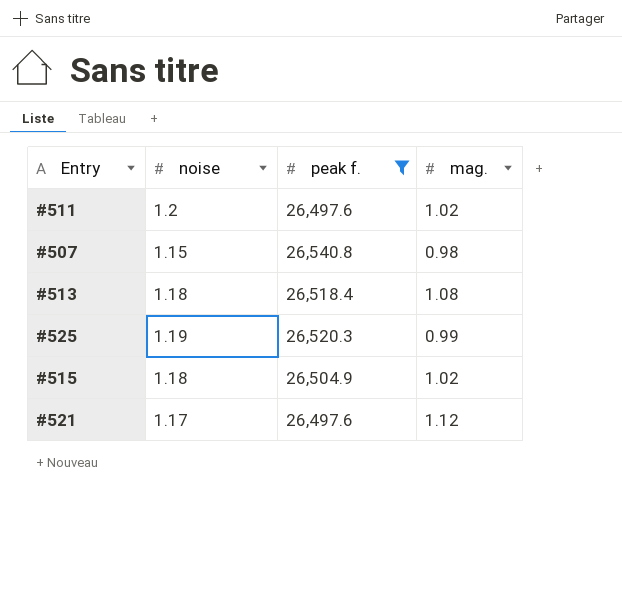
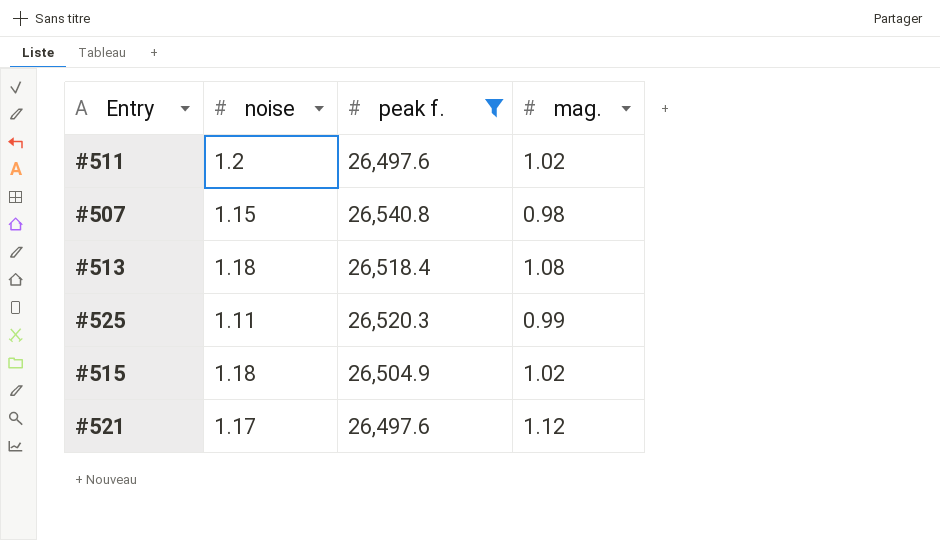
#525 | noise: 1.19 -> 1.11

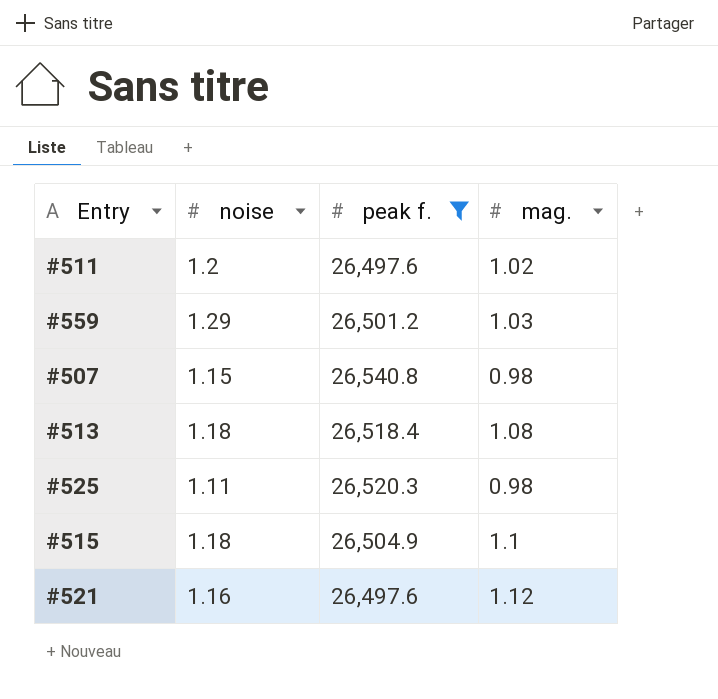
row #559: none -> 1.29 | 26,501.2 | 1.03
#525 | mag.: 0.99 -> 0.98
#515 | mag.: 1.02 -> 1.1
#521 | noise: 1.17 -> 1.16

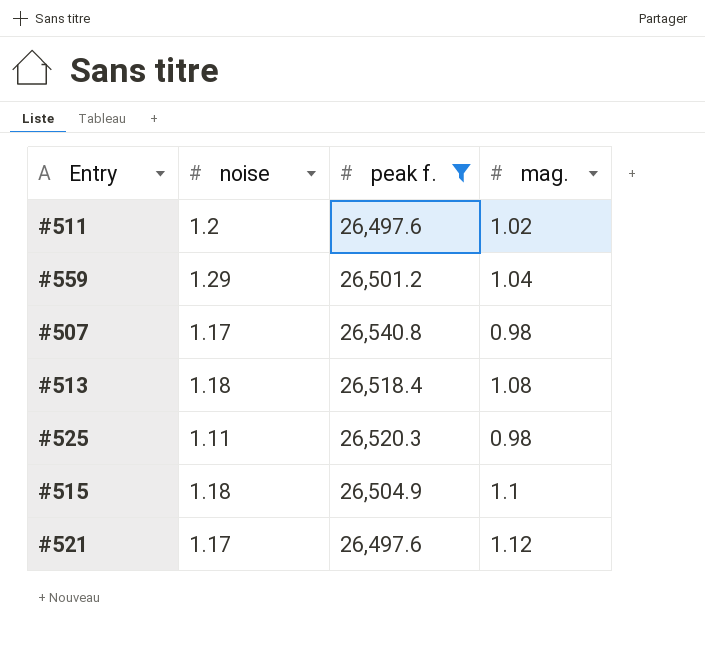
#559 | mag.: 1.03 -> 1.04
#507 | noise: 1.15 -> 1.17
#521 | noise: 1.16 -> 1.17

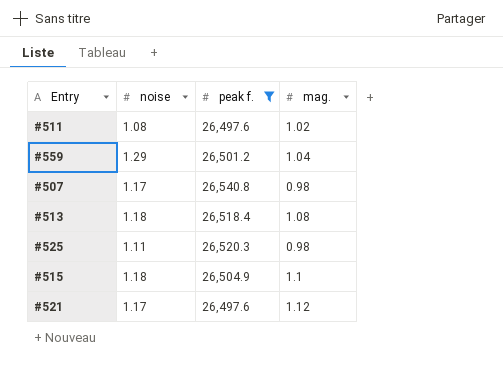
#511 | noise: 1.2 -> 1.08

